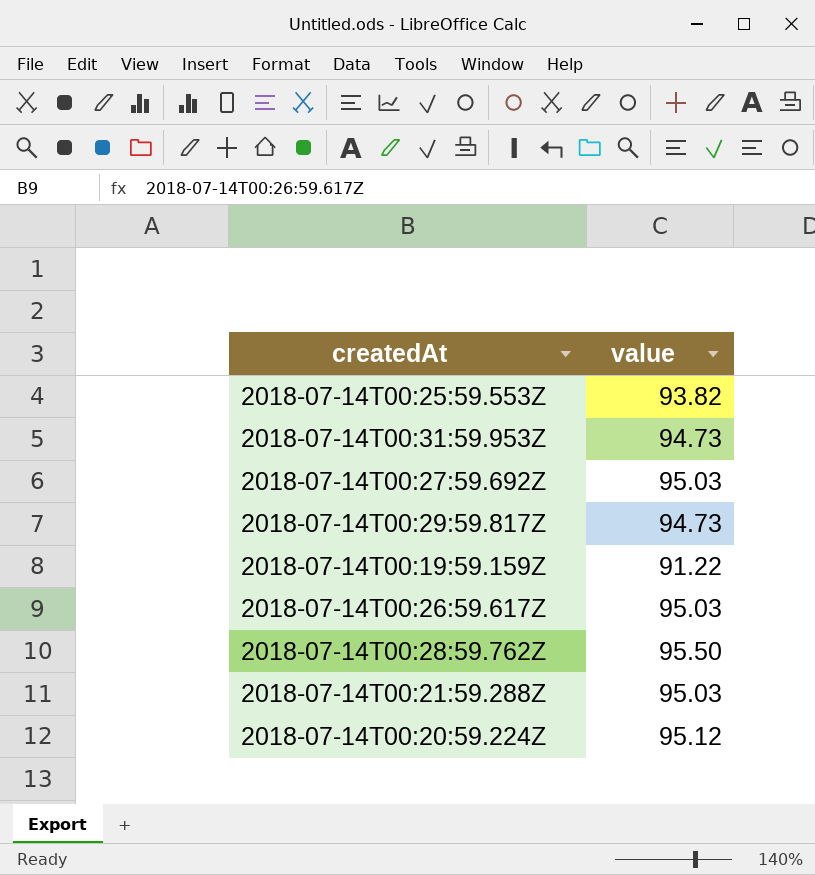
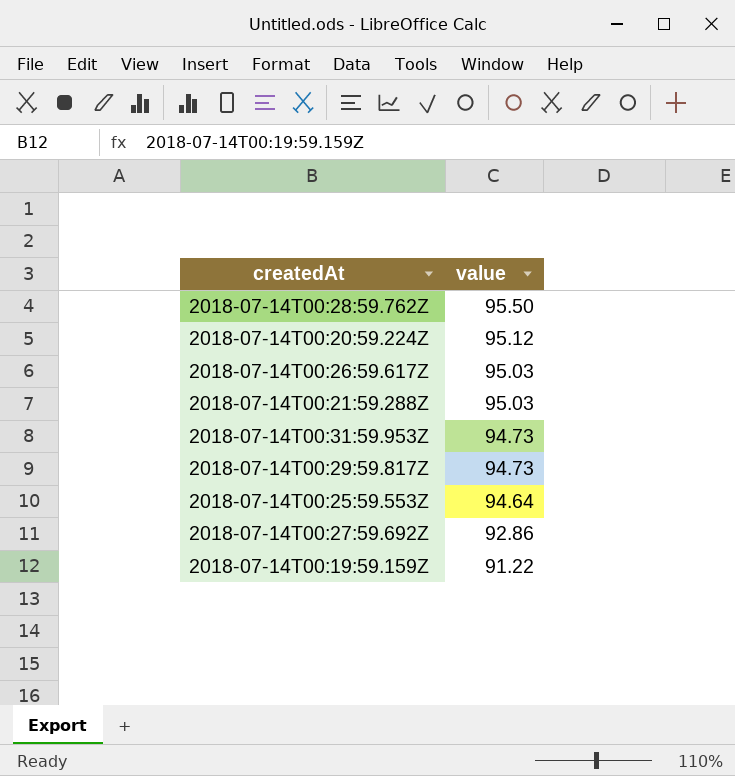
row order: none -> value descending
2018-07-14T00:25:59.553Z | value: 93.82 -> 94.64
2018-07-14T00:27:59.692Z | value: 95.03 -> 92.86

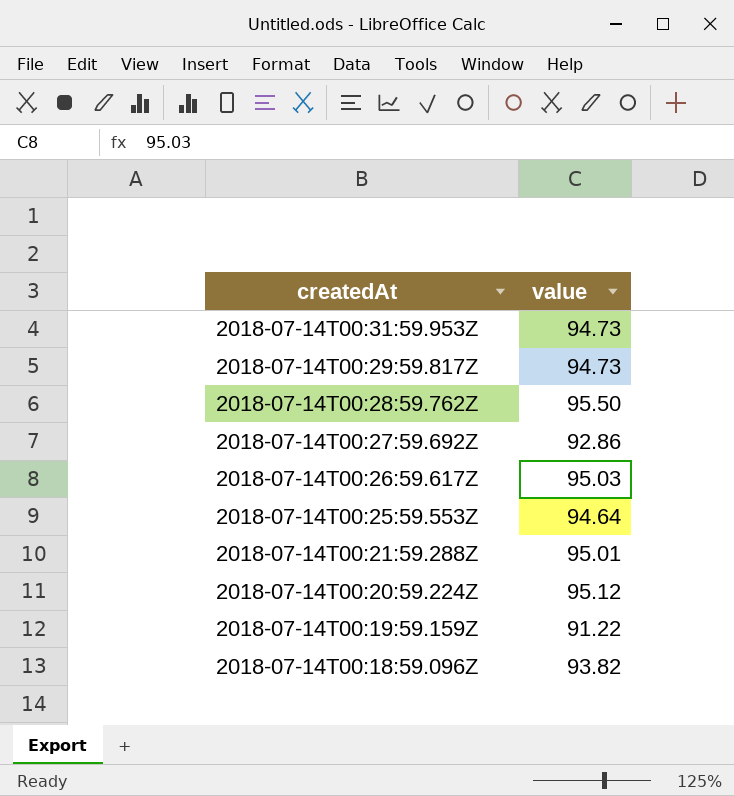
row order: value descending -> createdAt descending
2018-07-14T00:21:59.288Z | value: 95.03 -> 95.01
row 2018-07-14T00:18:59.096Z: none -> 93.82

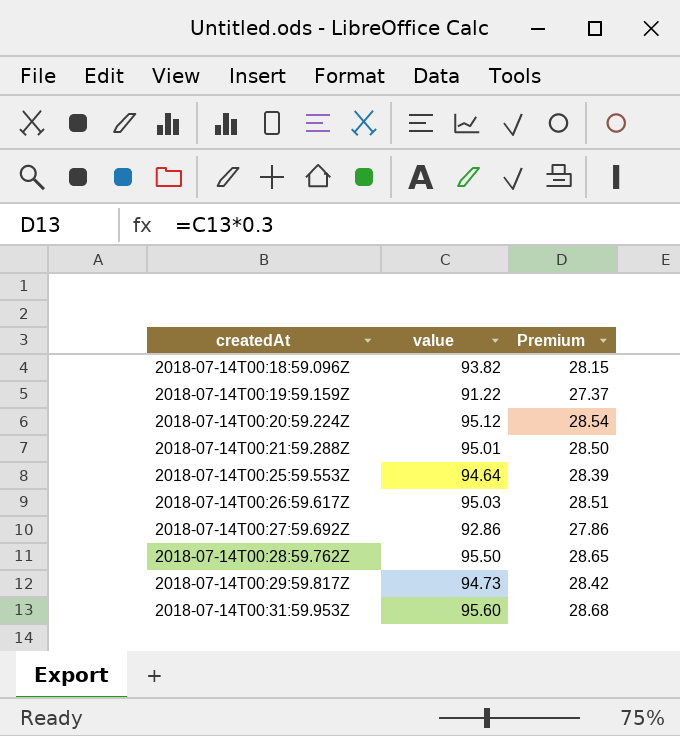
row order: createdAt descending -> createdAt ascending
column Premium | formula: none -> [value] * 0.3
2018-07-14T00:31:59.953Z | value: 94.73 -> 95.60

